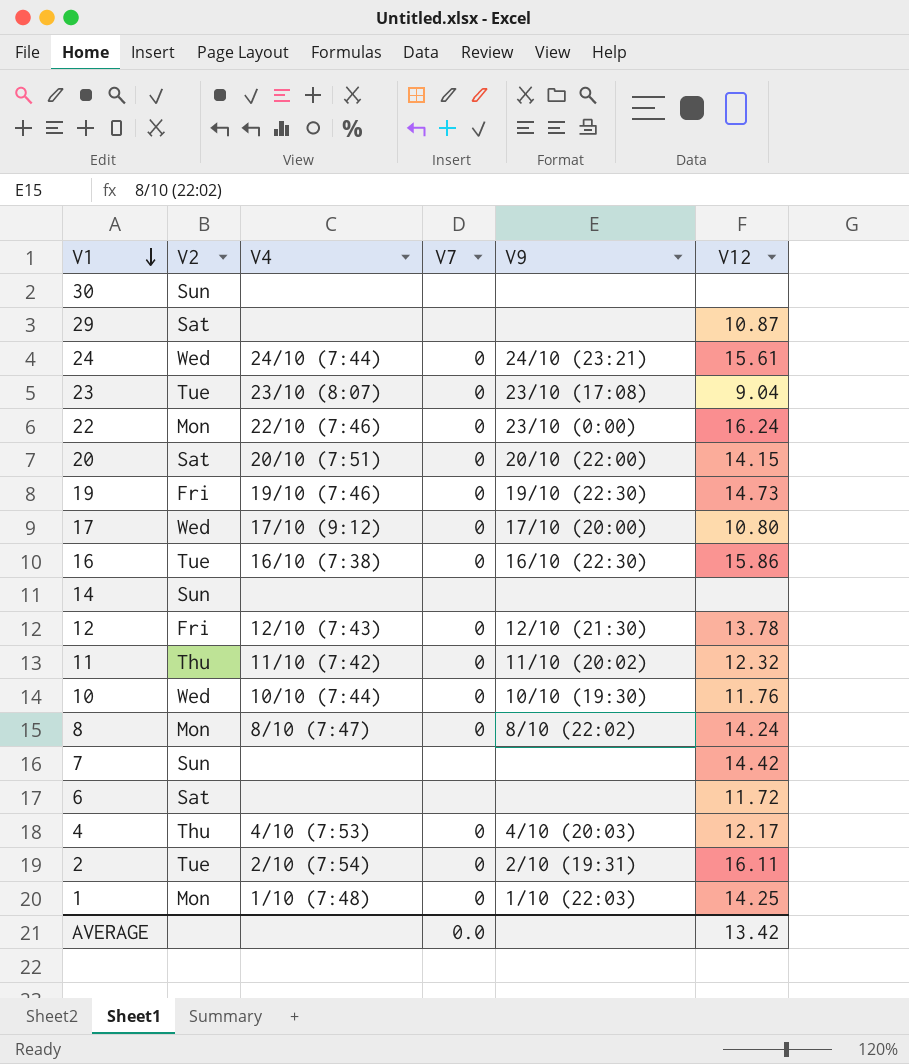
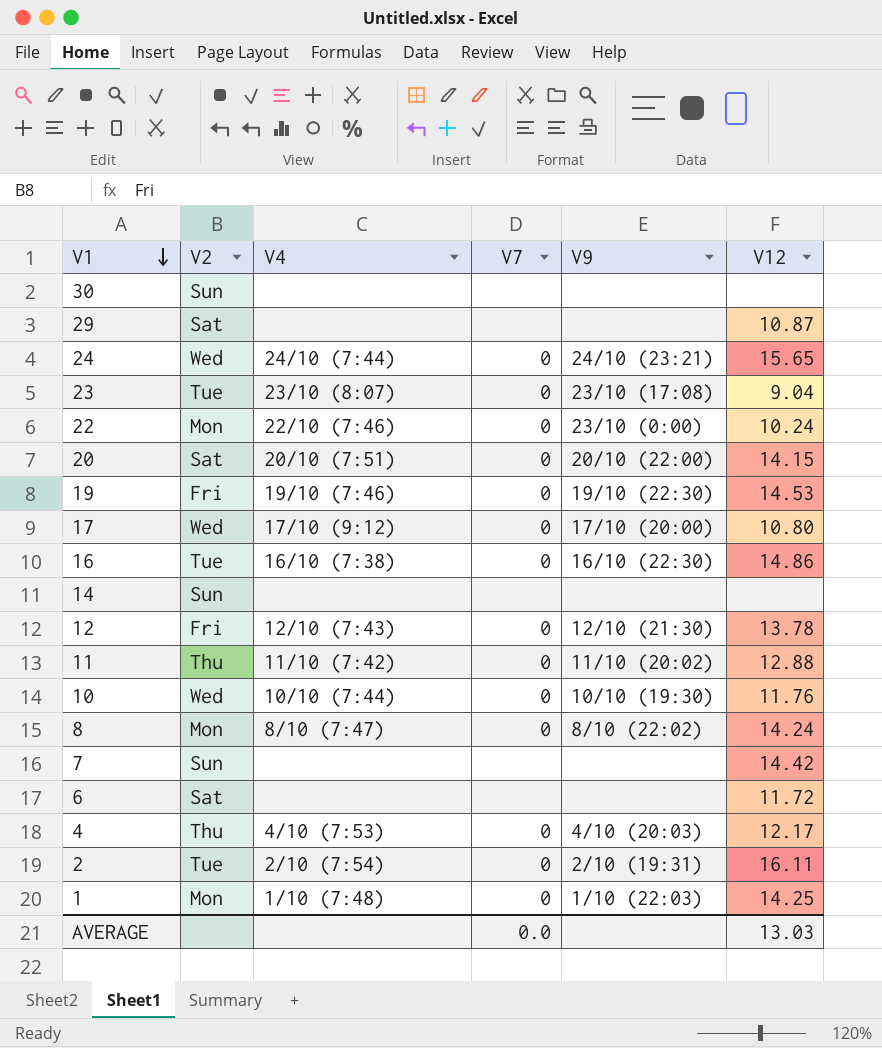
24 | V12: 15.61 -> 15.65
22 | V12: 16.24 -> 10.24
19 | V12: 14.73 -> 14.53
16 | V12: 15.86 -> 14.86
11 | V12: 12.32 -> 12.88
AVERAGE | V12: 13.42 -> 13.03

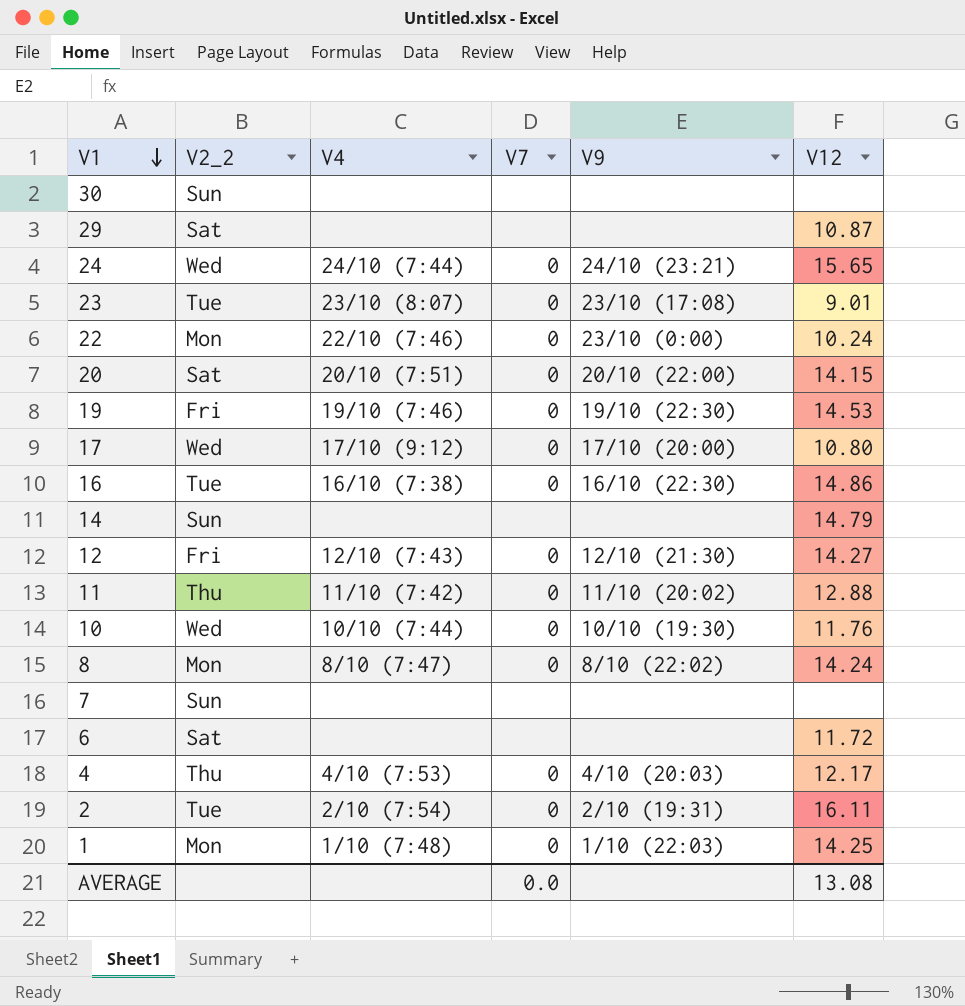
column name: V2 -> V2_2
23 | V12: 9.04 -> 9.01
14 | V12: none -> 14.79
12 | V12: 13.78 -> 14.27
7 | V12: 14.42 -> none
AVERAGE | V12: 13.03 -> 13.08

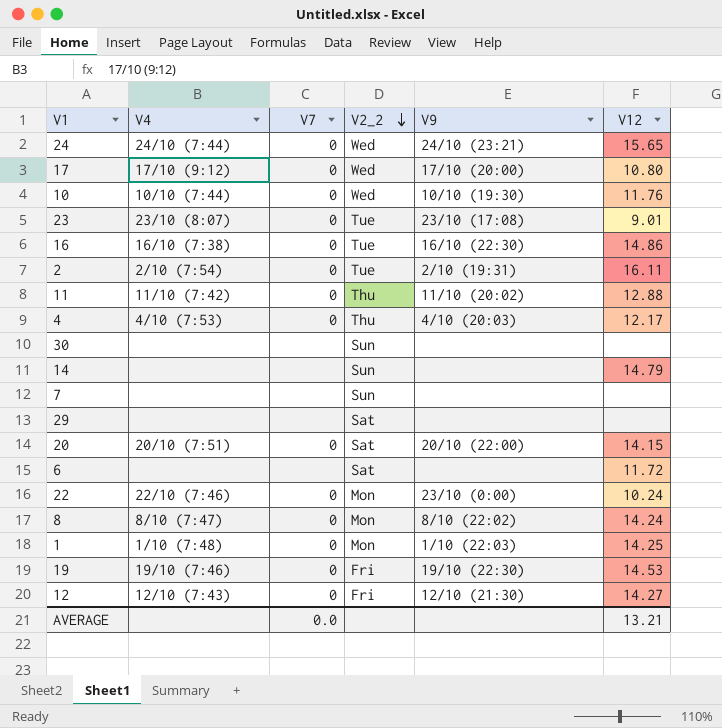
row order: V1 descending -> V2_2 descending
column V2_2 | position: 2 -> 4
29 | V12: 10.87 -> none
AVERAGE | V12: 13.08 -> 13.21

